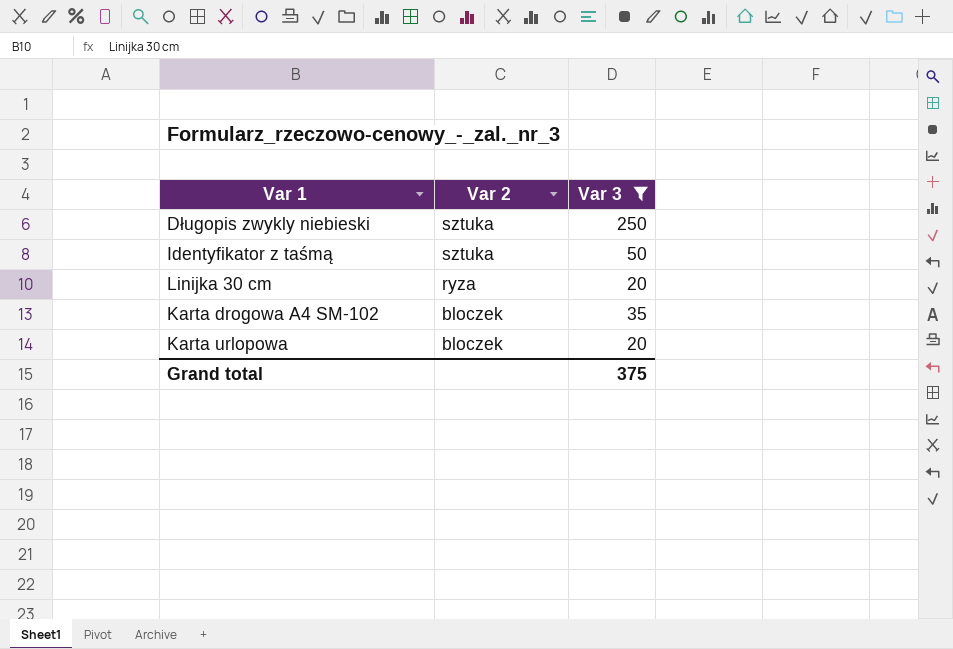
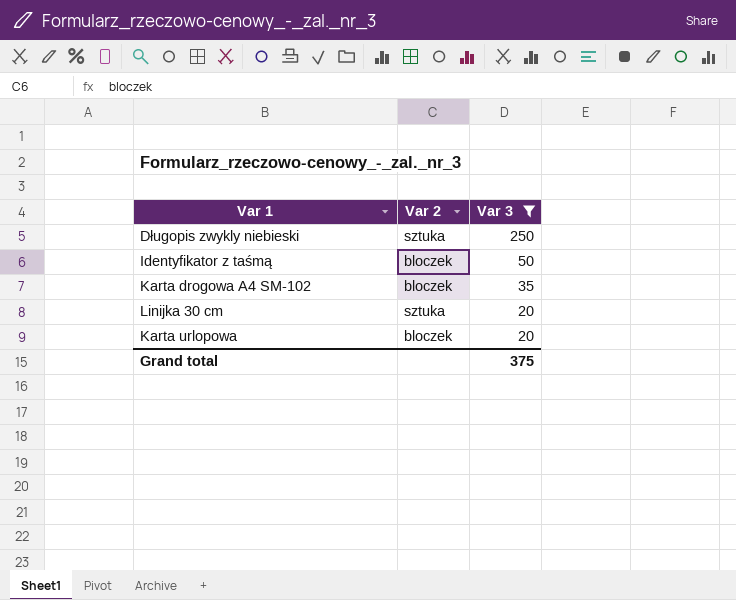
row order: Var 2 descending -> Var 3 descending
Identyfikator z taśmą | Var 2: sztuka -> bloczek
Linijka 30 cm | Var 2: ryza -> sztuka

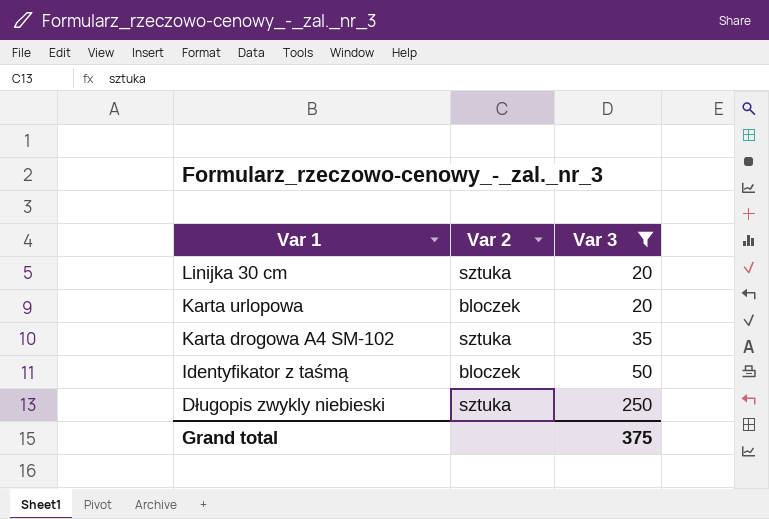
row order: Var 3 descending -> Var 1 descending
Karta drogowa A4 SM-102 | Var 2: bloczek -> sztuka

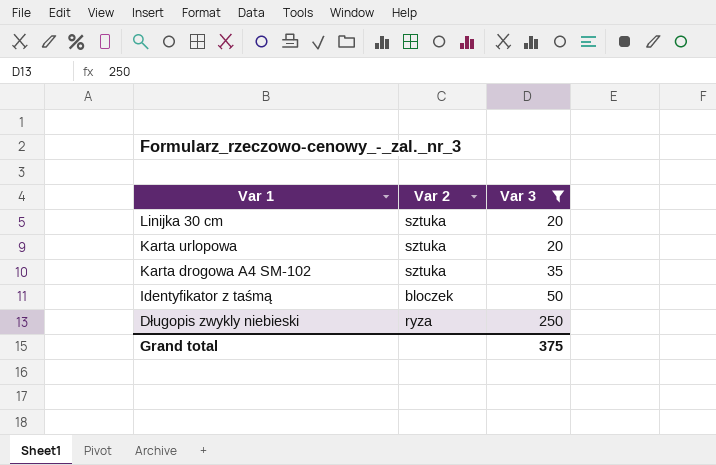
Karta urlopowa | Var 2: bloczek -> sztuka
Długopis zwykly niebieski | Var 2: sztuka -> ryza

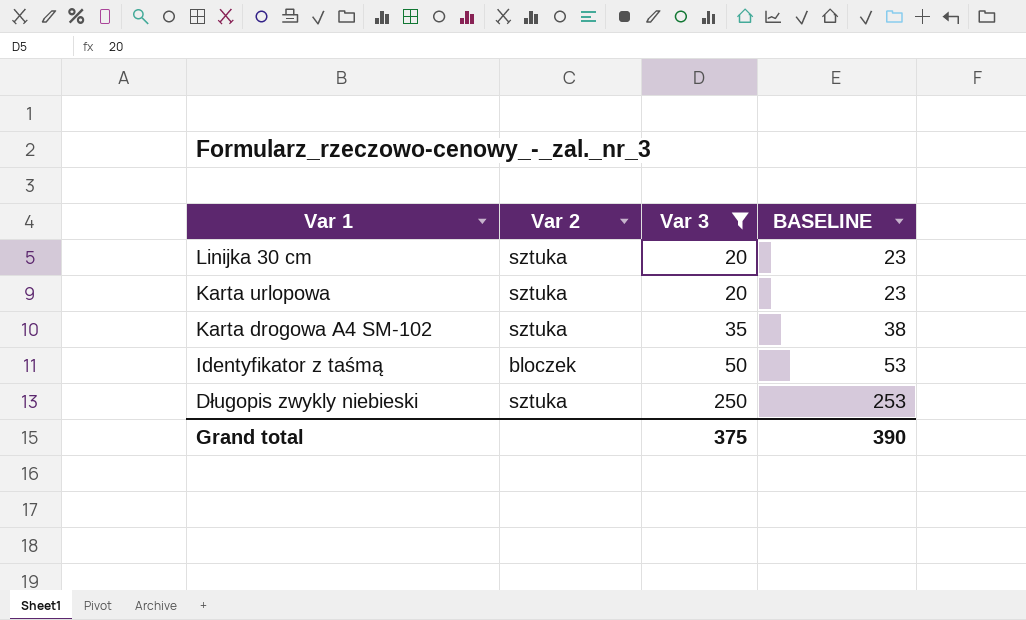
column BASELINE | formula: none -> [Var 3] + 3
Długopis zwykly niebieski | Var 2: ryza -> sztuka

